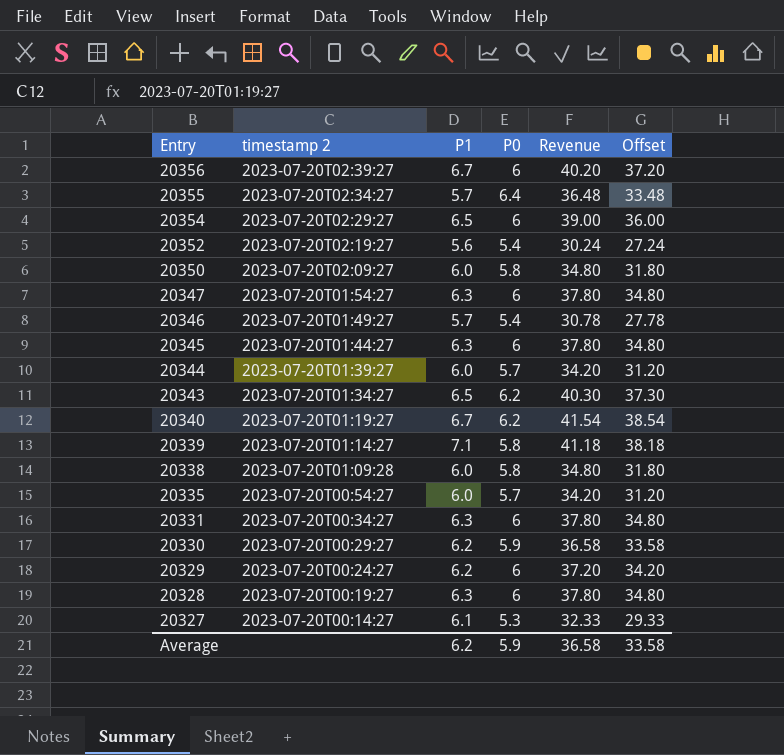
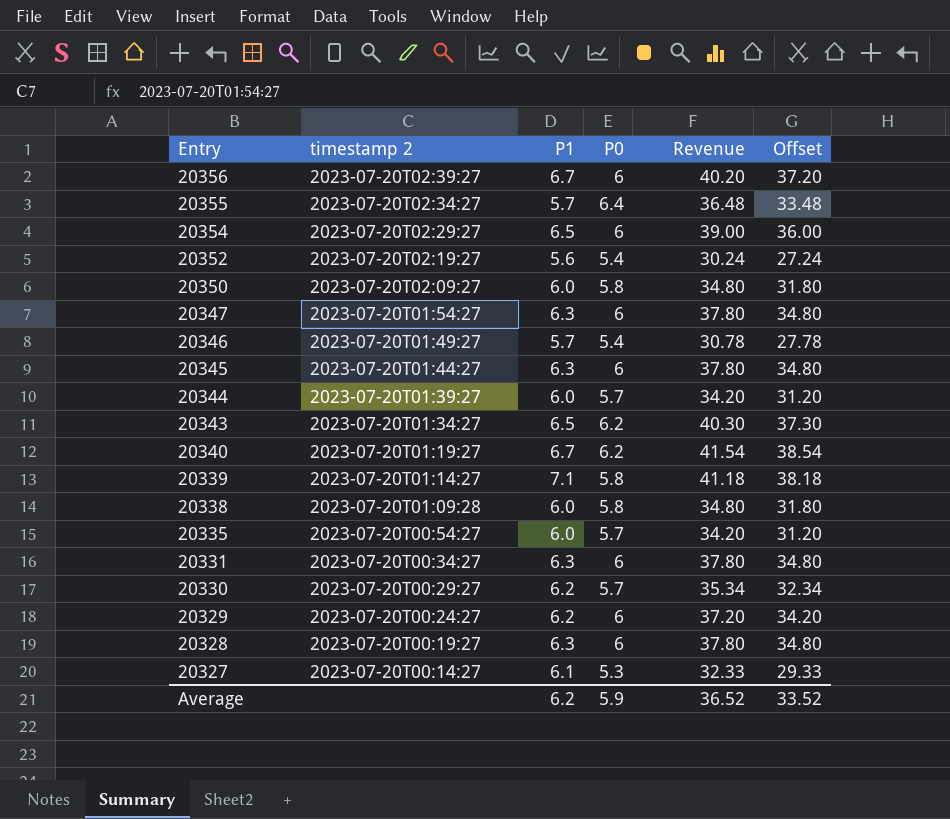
20330 | P0: 5.9 -> 5.7
20330 | Revenue: 36.58 -> 35.34
20330 | Offset: 33.58 -> 32.34
Average | Revenue: 36.58 -> 36.52
Average | Offset: 33.58 -> 33.52

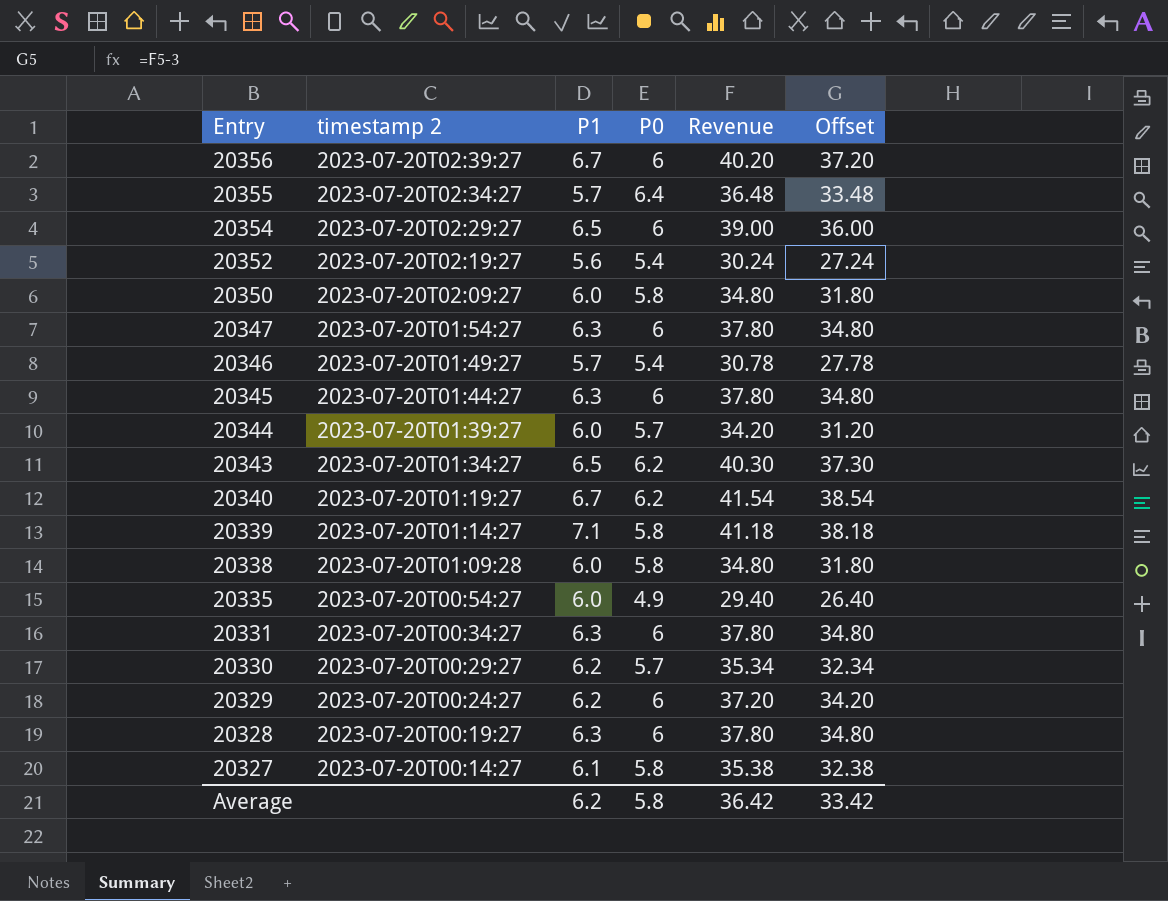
20335 | P0: 5.7 -> 4.9
20335 | Revenue: 34.20 -> 29.40
20335 | Offset: 31.20 -> 26.40
20327 | P0: 5.3 -> 5.8
20327 | Revenue: 32.33 -> 35.38
20327 | Offset: 29.33 -> 32.38
Average | P0: 5.9 -> 5.8
Average | Revenue: 36.52 -> 36.42
Average | Offset: 33.52 -> 33.42

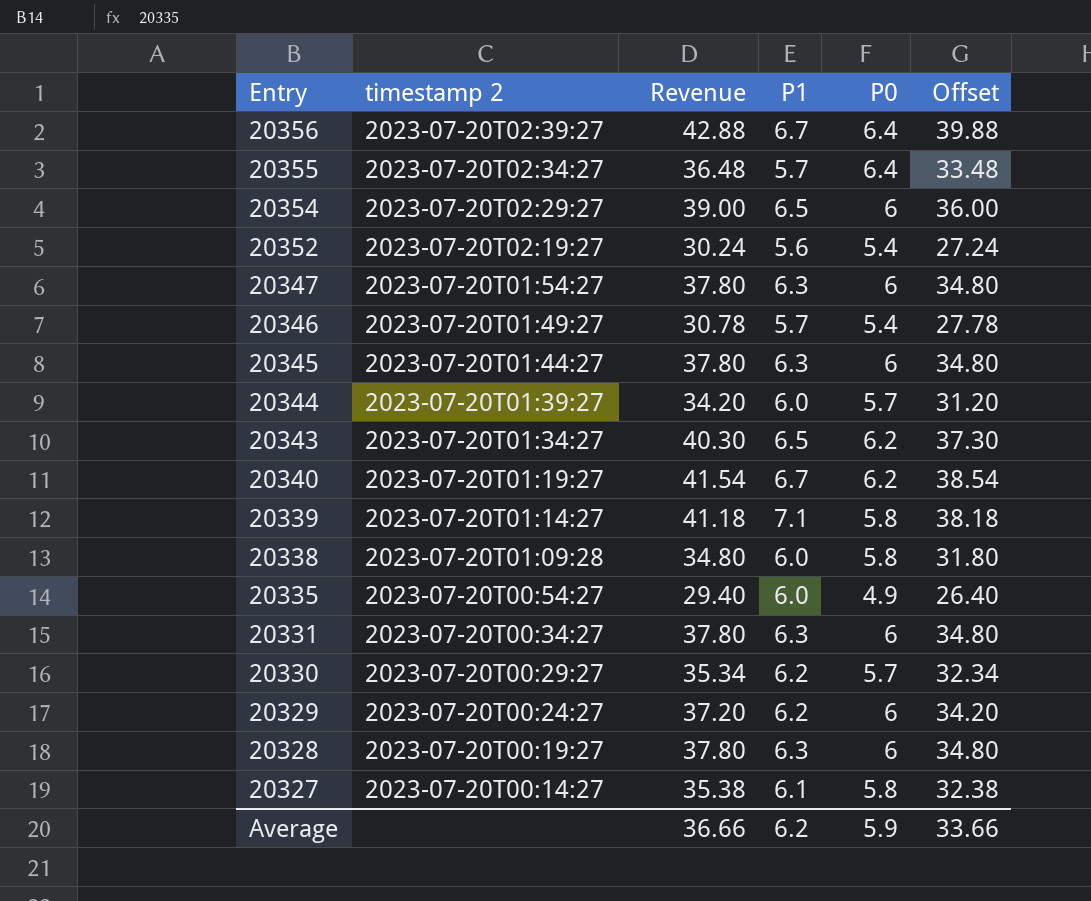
column Revenue | position: 5 -> 3
row 20350: 2023-07-20T02:09:27 | 6.0 | 5.8 | 34.80 | 31.80 -> none
20356 | Revenue: 40.20 -> 42.88
20356 | P0: 6 -> 6.4
20356 | Offset: 37.20 -> 39.88
Average | Revenue: 36.42 -> 36.66
Average | P0: 5.8 -> 5.9
Average | Offset: 33.42 -> 33.66

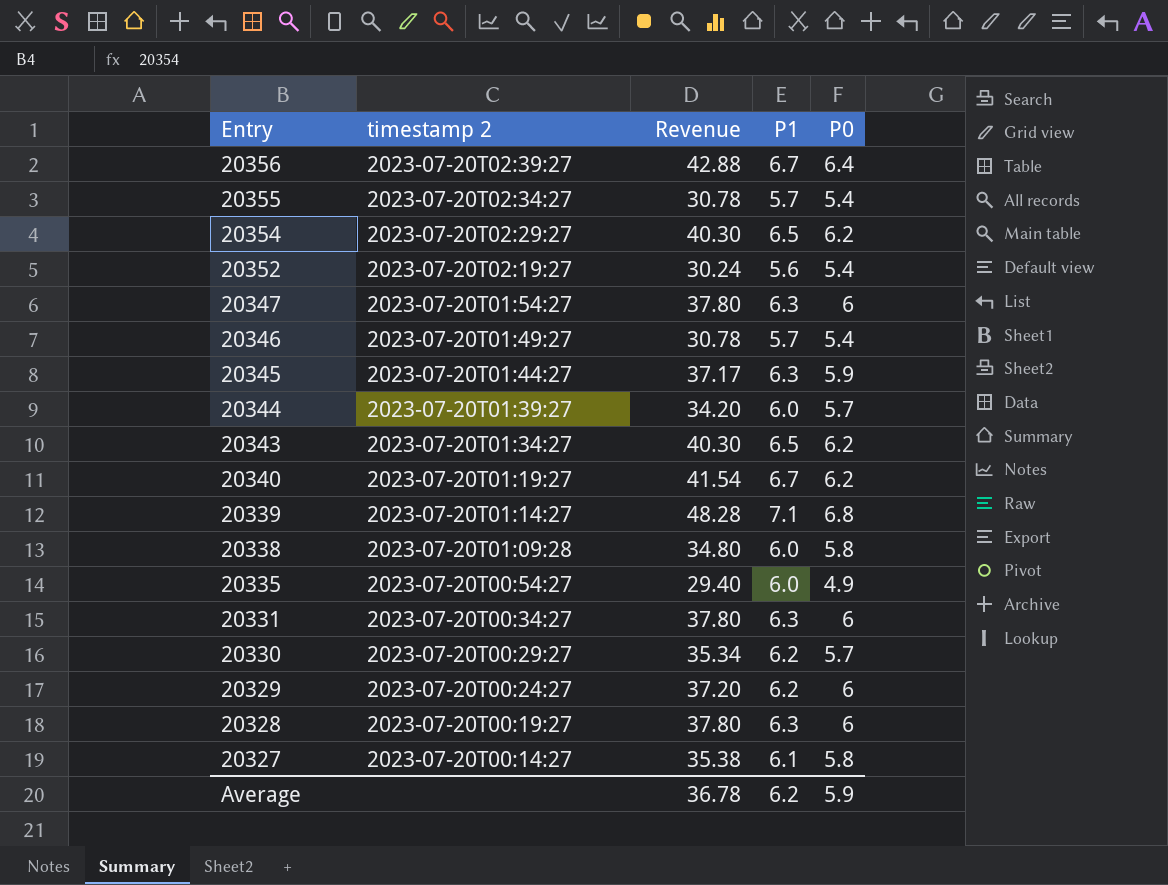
column Offset | formula: [Revenue] - 3 -> none
20355 | Revenue: 36.48 -> 30.78
20355 | P0: 6.4 -> 5.4
20354 | Revenue: 39.00 -> 40.30
20354 | P0: 6 -> 6.2
20345 | Revenue: 37.80 -> 37.17
20345 | P0: 6 -> 5.9
20339 | Revenue: 41.18 -> 48.28
20339 | P0: 5.8 -> 6.8
Average | Revenue: 36.66 -> 36.78

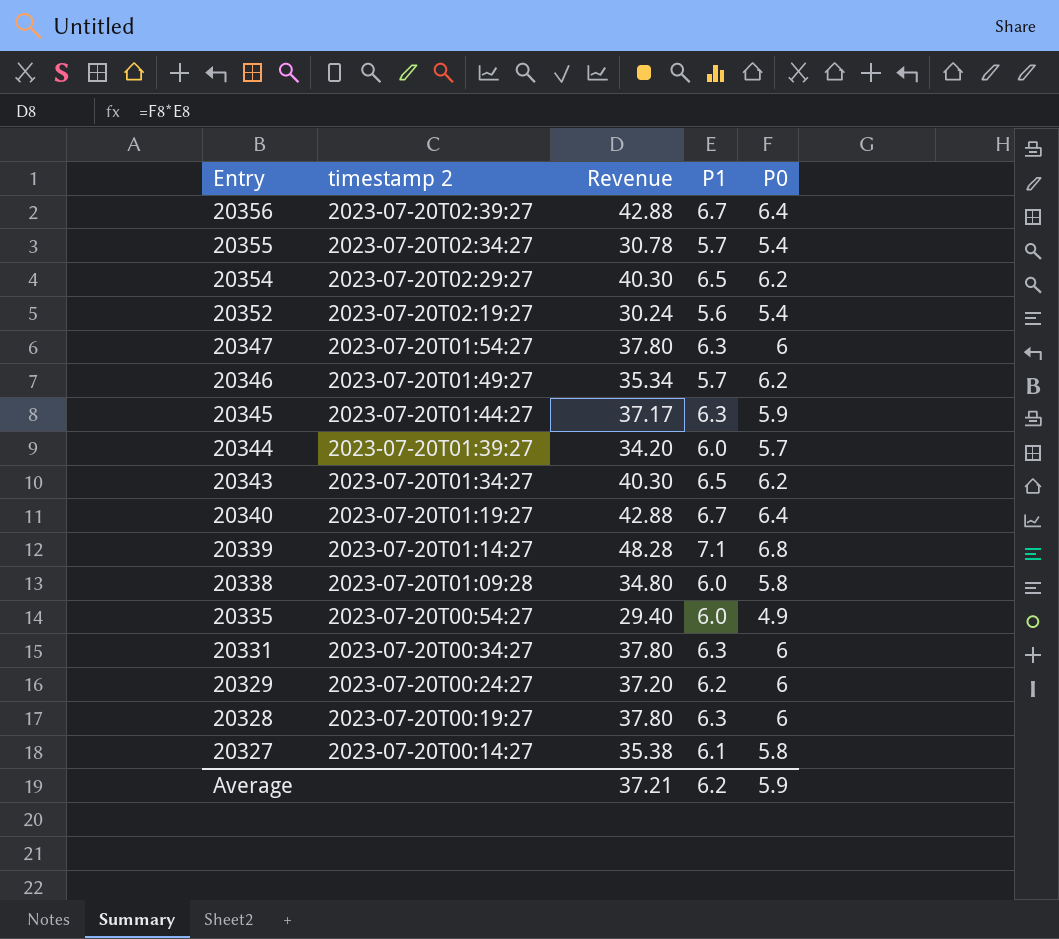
row 20330: 2023-07-20T00:29:27 | 35.34 | 6.2 | 5.7 -> none
20346 | Revenue: 30.78 -> 35.34
20346 | P0: 5.4 -> 6.2
20340 | Revenue: 41.54 -> 42.88
20340 | P0: 6.2 -> 6.4
Average | Revenue: 36.78 -> 37.21

